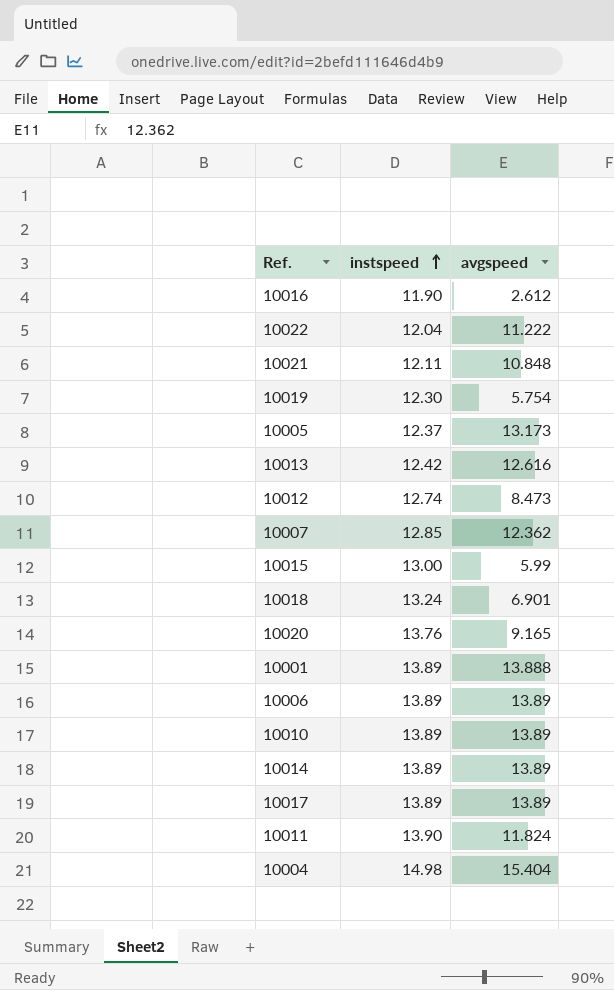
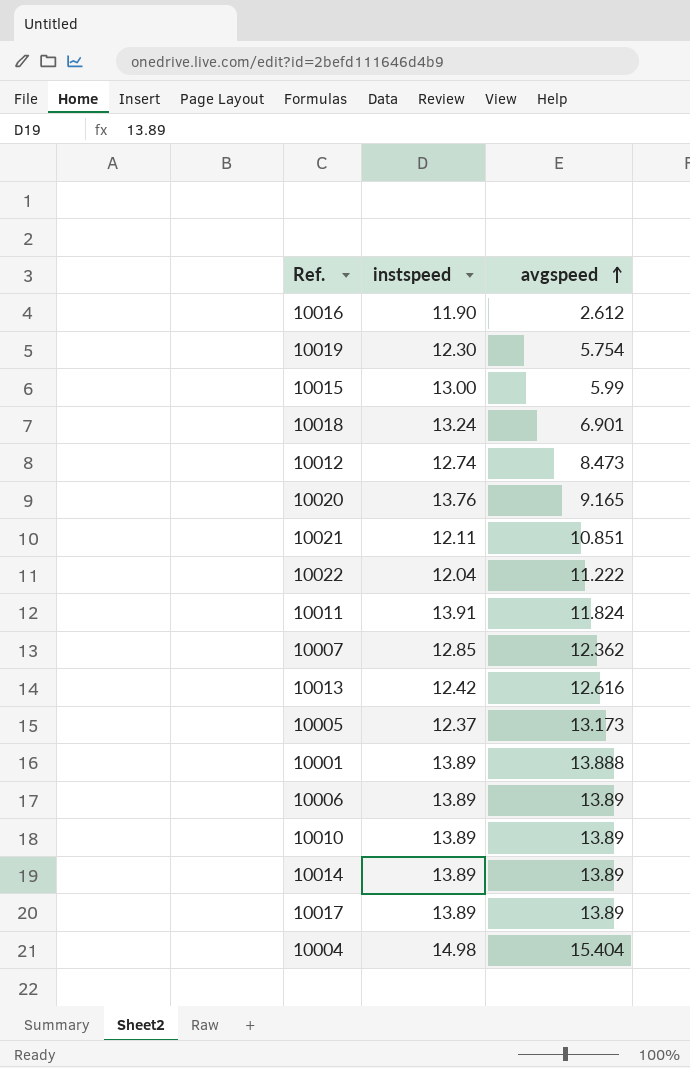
row order: instspeed ascending -> avgspeed ascending
10021 | avgspeed: 10.848 -> 10.851
10011 | instspeed: 13.90 -> 13.91

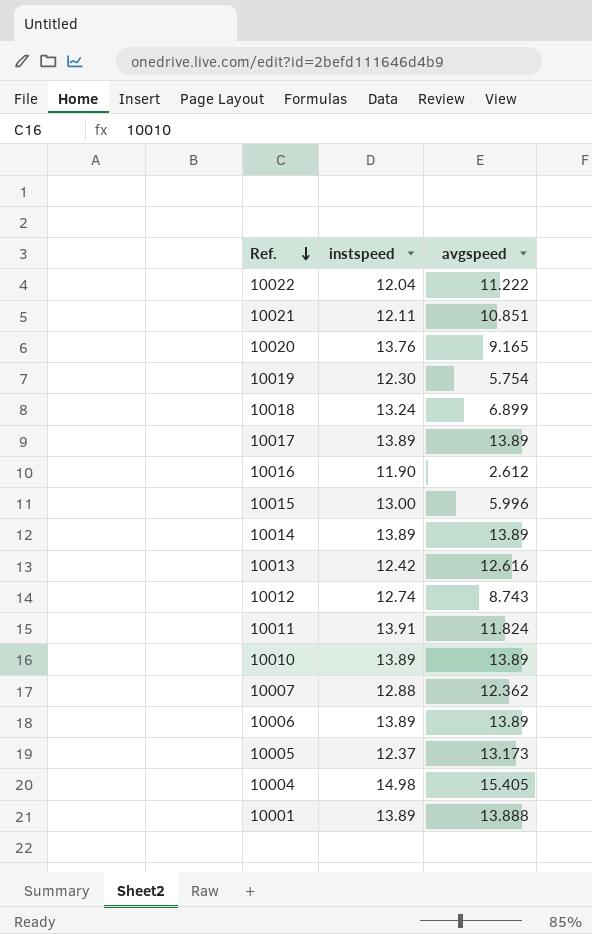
row order: avgspeed ascending -> Ref. descending
10018 | avgspeed: 6.901 -> 6.899
10015 | avgspeed: 5.99 -> 5.996
10012 | avgspeed: 8.473 -> 8.743
10007 | instspeed: 12.85 -> 12.88
10004 | avgspeed: 15.404 -> 15.405

